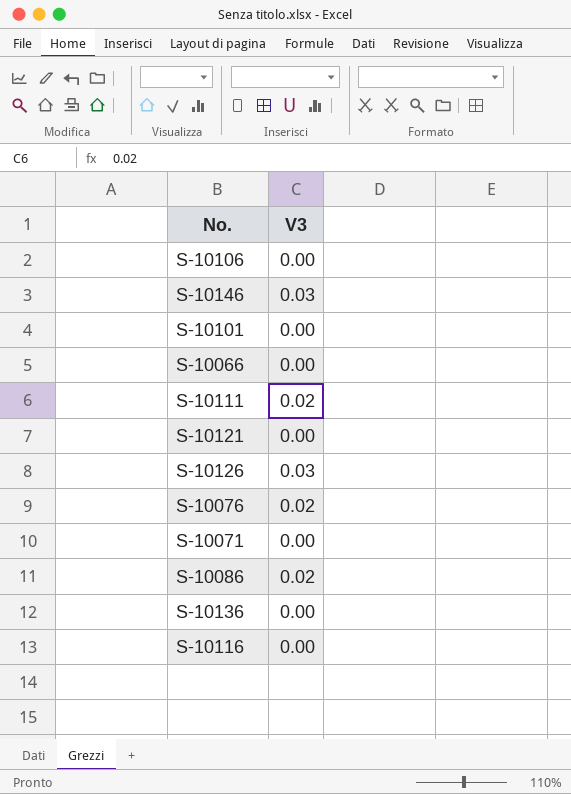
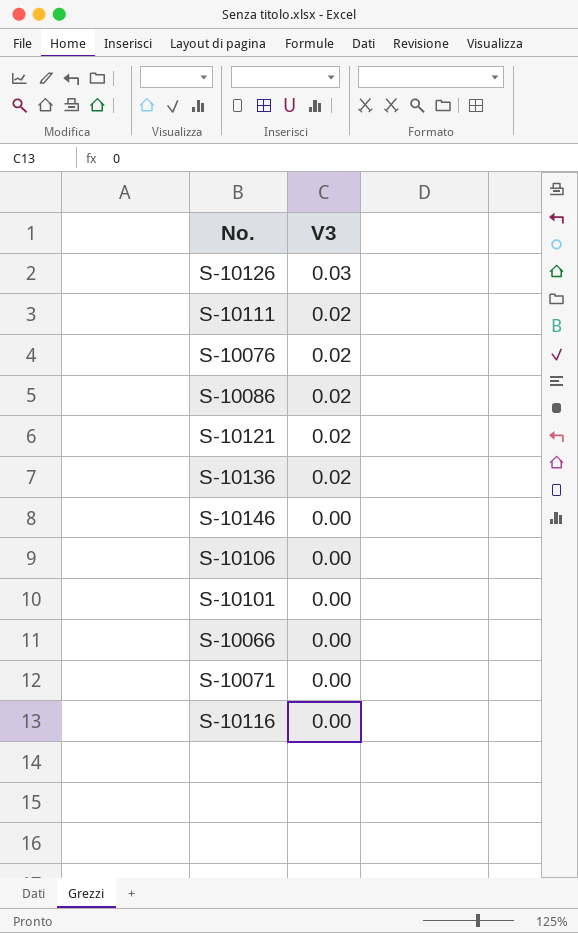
row order: none -> V3 descending
S-10121 | V3: 0.00 -> 0.02
S-10136 | V3: 0.00 -> 0.02
S-10146 | V3: 0.03 -> 0.00

